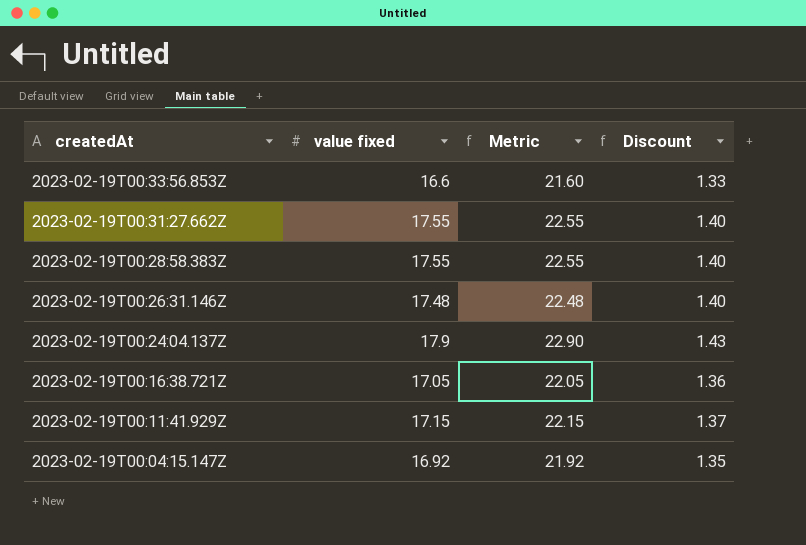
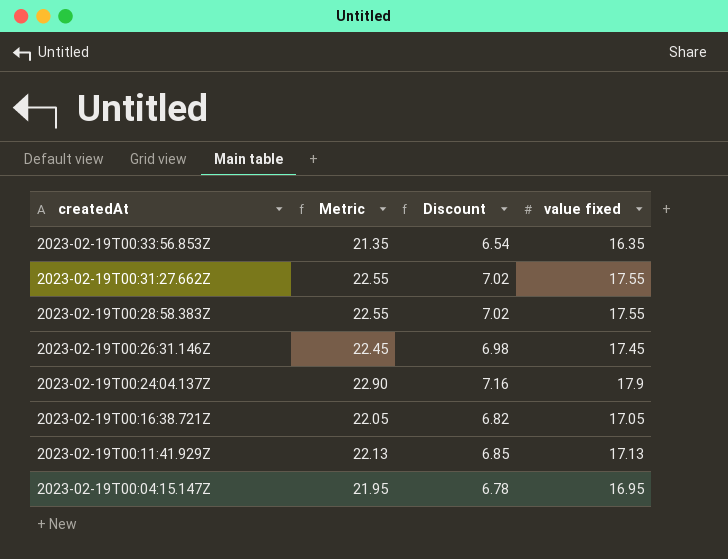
column Discount | formula: [value fixed] * 0.08 -> [value fixed] * 0.4
column value fixed | position: 2 -> 4
2023-02-19T00:33:56.853Z | Metric: 21.60 -> 21.35
2023-02-19T00:33:56.853Z | value fixed: 16.6 -> 16.35
2023-02-19T00:26:31.146Z | Metric: 22.48 -> 22.45
2023-02-19T00:26:31.146Z | value fixed: 17.48 -> 17.45
2023-02-19T00:11:41.929Z | Metric: 22.15 -> 22.13
2023-02-19T00:11:41.929Z | value fixed: 17.15 -> 17.13
2023-02-19T00:04:15.147Z | Metric: 21.92 -> 21.95
2023-02-19T00:04:15.147Z | value fixed: 16.92 -> 16.95

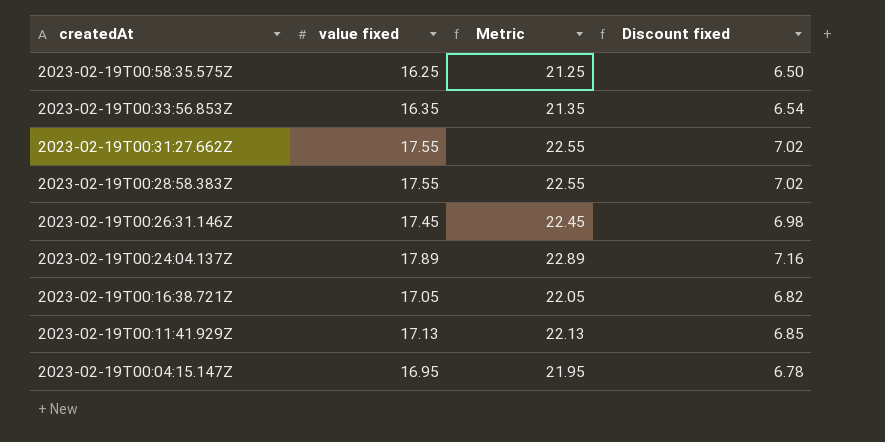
column value fixed | position: 4 -> 2
column name: Discount -> Discount fixed
row 2023-02-19T00:58:35.575Z: none -> 16.25 | 21.25 | 6.50
2023-02-19T00:24:04.137Z | value fixed: 17.9 -> 17.89
2023-02-19T00:24:04.137Z | Metric: 22.90 -> 22.89

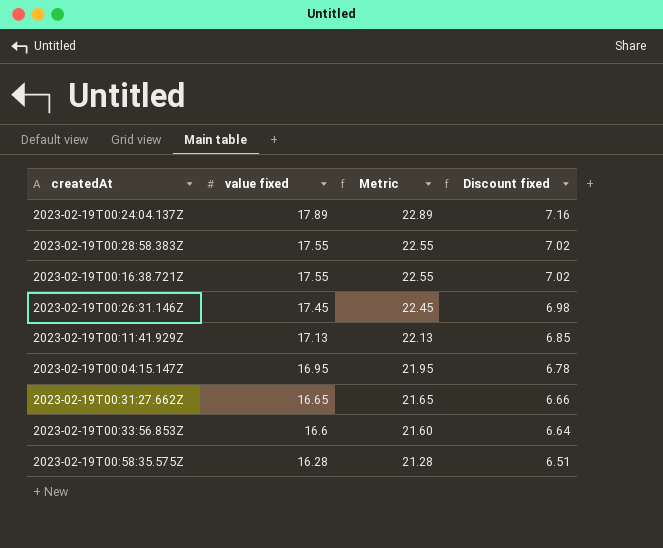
row order: createdAt descending -> value fixed descending
2023-02-19T00:16:38.721Z | value fixed: 17.05 -> 17.55
2023-02-19T00:16:38.721Z | Metric: 22.05 -> 22.55
2023-02-19T00:16:38.721Z | Discount fixed: 6.82 -> 7.02
2023-02-19T00:31:27.662Z | value fixed: 17.55 -> 16.65
2023-02-19T00:31:27.662Z | Metric: 22.55 -> 21.65
2023-02-19T00:31:27.662Z | Discount fixed: 7.02 -> 6.66
2023-02-19T00:33:56.853Z | value fixed: 16.35 -> 16.6
2023-02-19T00:33:56.853Z | Metric: 21.35 -> 21.60
2023-02-19T00:33:56.853Z | Discount fixed: 6.54 -> 6.64
2023-02-19T00:58:35.575Z | value fixed: 16.25 -> 16.28
2023-02-19T00:58:35.575Z | Metric: 21.25 -> 21.28
2023-02-19T00:58:35.575Z | Discount fixed: 6.50 -> 6.51

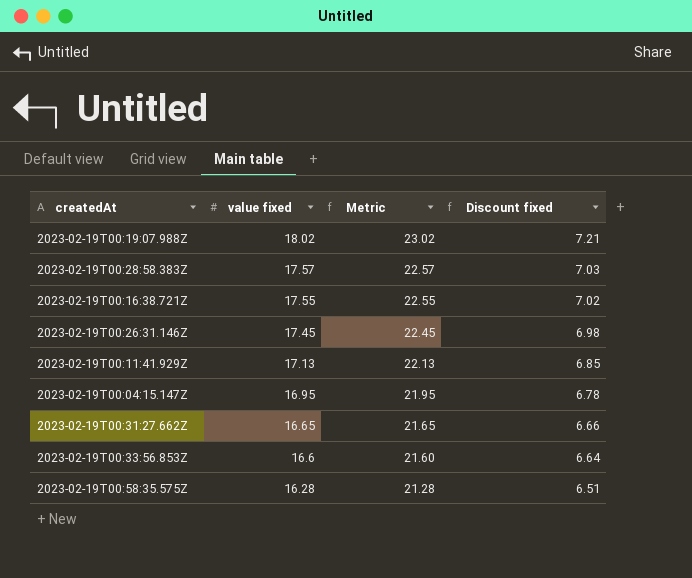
row 2023-02-19T00:24:04.137Z: 17.89 | 22.89 | 7.16 -> none
row 2023-02-19T00:19:07.988Z: none -> 18.02 | 23.02 | 7.21
2023-02-19T00:28:58.383Z | value fixed: 17.55 -> 17.57
2023-02-19T00:28:58.383Z | Metric: 22.55 -> 22.57
2023-02-19T00:28:58.383Z | Discount fixed: 7.02 -> 7.03

